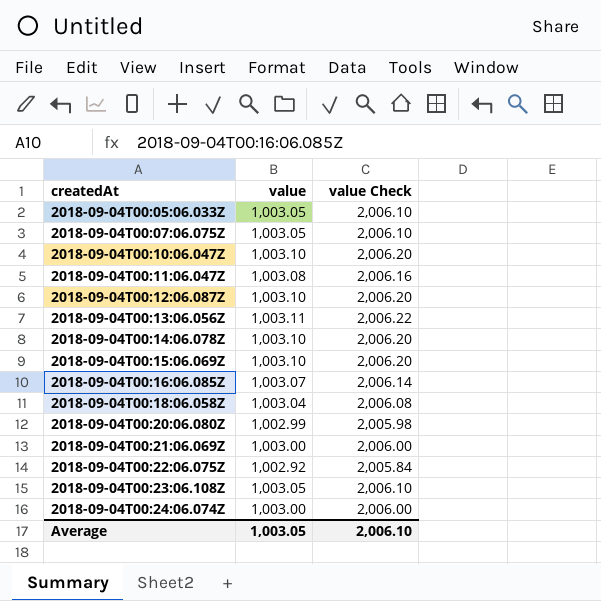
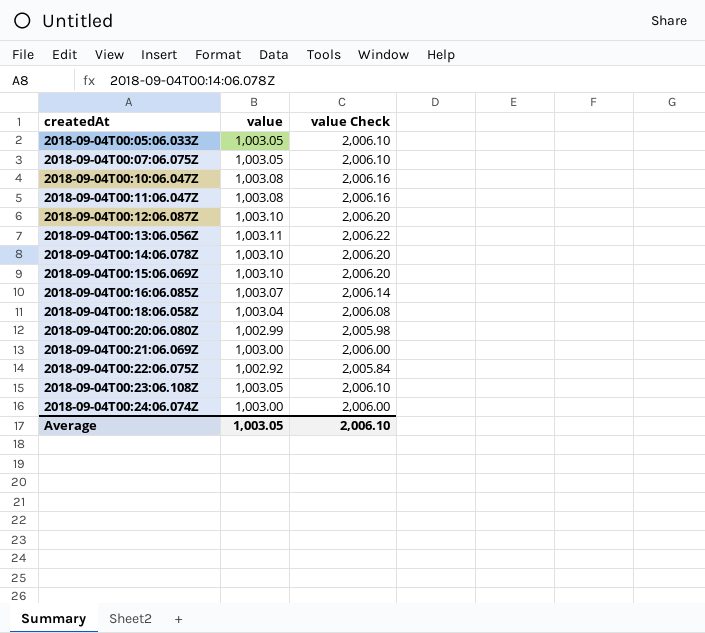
2018-09-04T00:10:06.047Z | value: 1,003.10 -> 1,003.08
2018-09-04T00:10:06.047Z | value Check: 2,006.20 -> 2,006.16

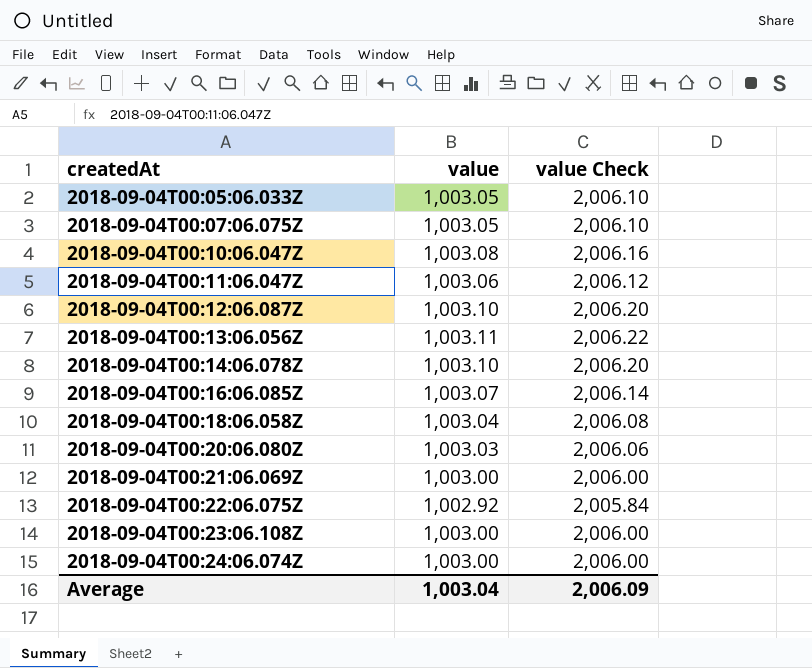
row 2018-09-04T00:15:06.069Z: 1,003.10 | 2,006.20 -> none
2018-09-04T00:11:06.047Z | value: 1,003.08 -> 1,003.06
2018-09-04T00:11:06.047Z | value Check: 2,006.16 -> 2,006.12
2018-09-04T00:20:06.080Z | value: 1,002.99 -> 1,003.03
2018-09-04T00:20:06.080Z | value Check: 2,005.98 -> 2,006.06
2018-09-04T00:23:06.108Z | value: 1,003.05 -> 1,003.00
2018-09-04T00:23:06.108Z | value Check: 2,006.10 -> 2,006.00
Average | value: 1,003.05 -> 1,003.04
Average | value Check: 2,006.10 -> 2,006.09

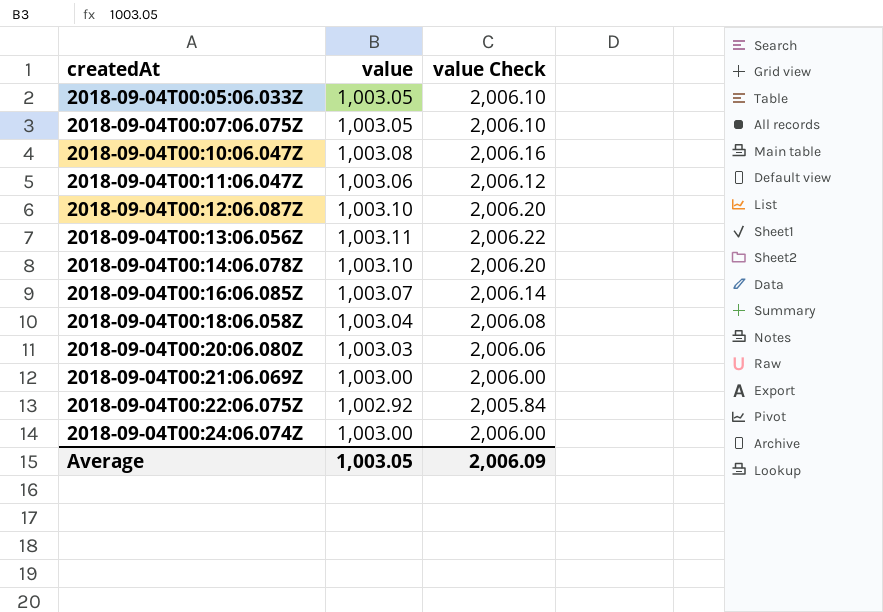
row 2018-09-04T00:23:06.108Z: 1,003.00 | 2,006.00 -> none
Average | value: 1,003.04 -> 1,003.05

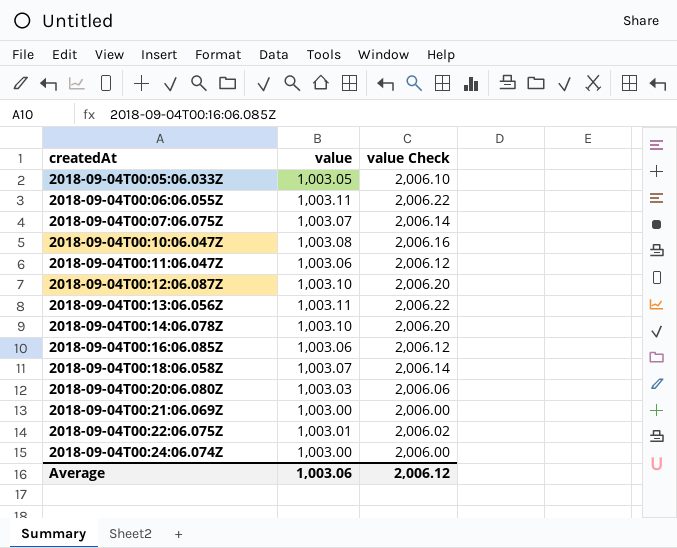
row 2018-09-04T00:06:06.055Z: none -> 1,003.11 | 2,006.22
2018-09-04T00:07:06.075Z | value: 1,003.05 -> 1,003.07
2018-09-04T00:07:06.075Z | value Check: 2,006.10 -> 2,006.14
2018-09-04T00:16:06.085Z | value: 1,003.07 -> 1,003.06
2018-09-04T00:16:06.085Z | value Check: 2,006.14 -> 2,006.12
2018-09-04T00:18:06.058Z | value: 1,003.04 -> 1,003.07
2018-09-04T00:18:06.058Z | value Check: 2,006.08 -> 2,006.14
2018-09-04T00:22:06.075Z | value: 1,002.92 -> 1,003.01
2018-09-04T00:22:06.075Z | value Check: 2,005.84 -> 2,006.02
Average | value: 1,003.05 -> 1,003.06
Average | value Check: 2,006.09 -> 2,006.12

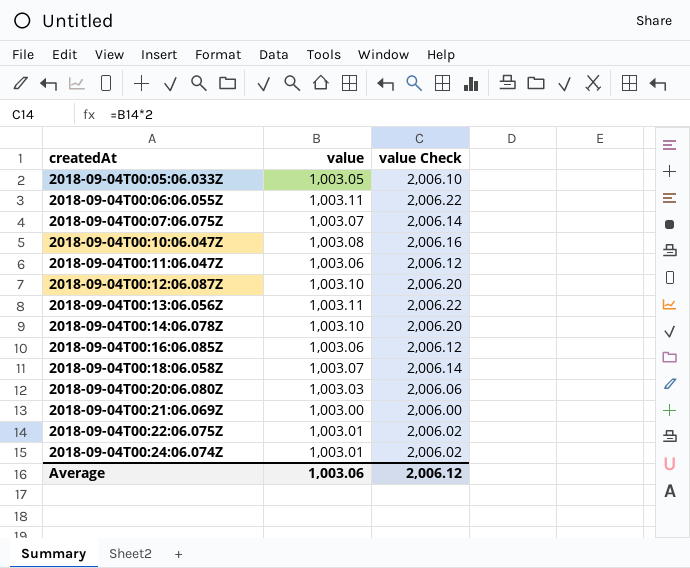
2018-09-04T00:24:06.074Z | value: 1,003.00 -> 1,003.01
2018-09-04T00:24:06.074Z | value Check: 2,006.00 -> 2,006.02

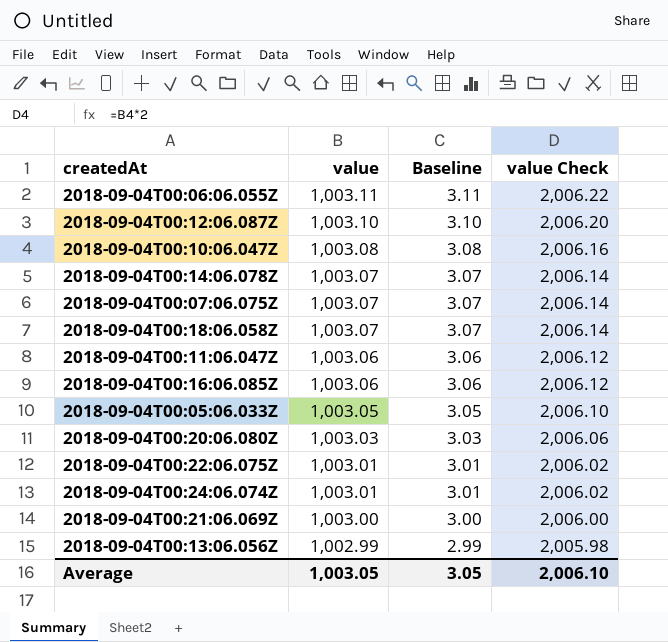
row order: createdAt ascending -> value descending
column Baseline | formula: none -> [value] - 1000
2018-09-04T00:14:06.078Z | value: 1,003.10 -> 1,003.07
2018-09-04T00:14:06.078Z | value Check: 2,006.20 -> 2,006.14
2018-09-04T00:13:06.056Z | value: 1,003.11 -> 1,002.99
2018-09-04T00:13:06.056Z | value Check: 2,006.22 -> 2,005.98
Average | value: 1,003.06 -> 1,003.05
Average | value Check: 2,006.12 -> 2,006.10

